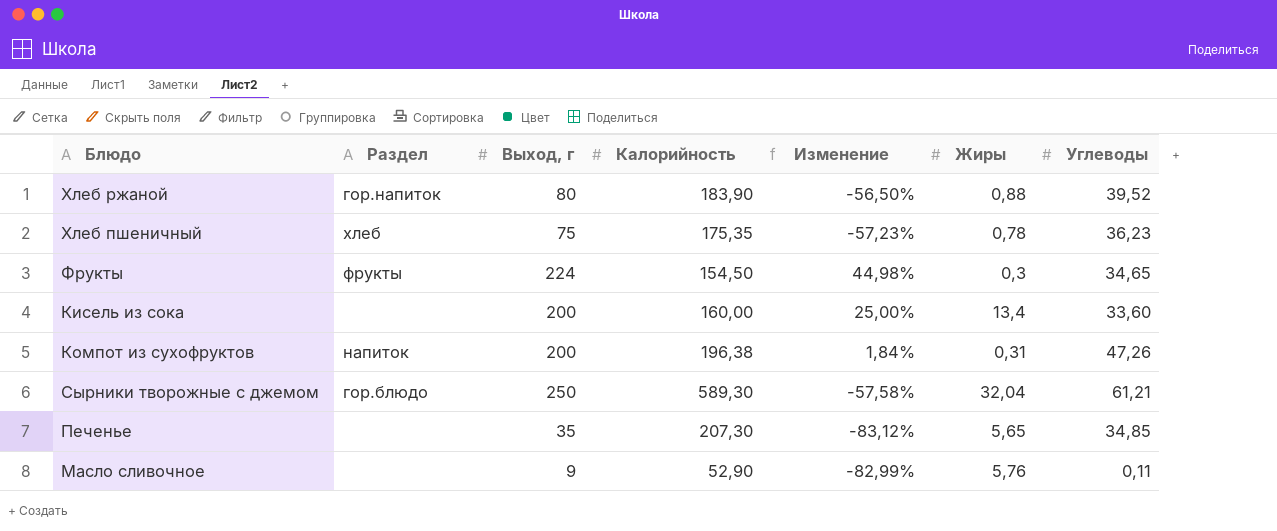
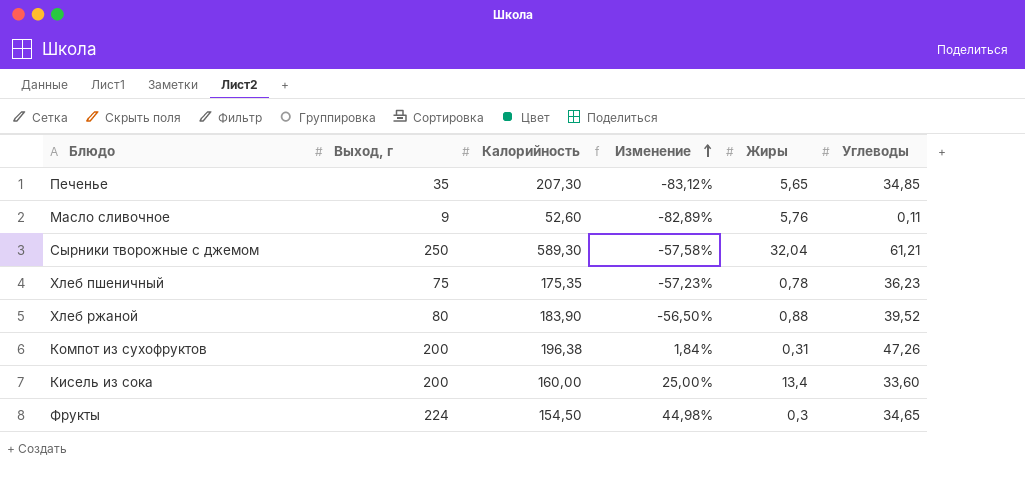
row order: none -> Изменение ascending
column Раздел | position: 2 -> none
Масло сливочное | Калорийность: 52,90 -> 52,60
Масло сливочное | Изменение: -82,99% -> -82,89%

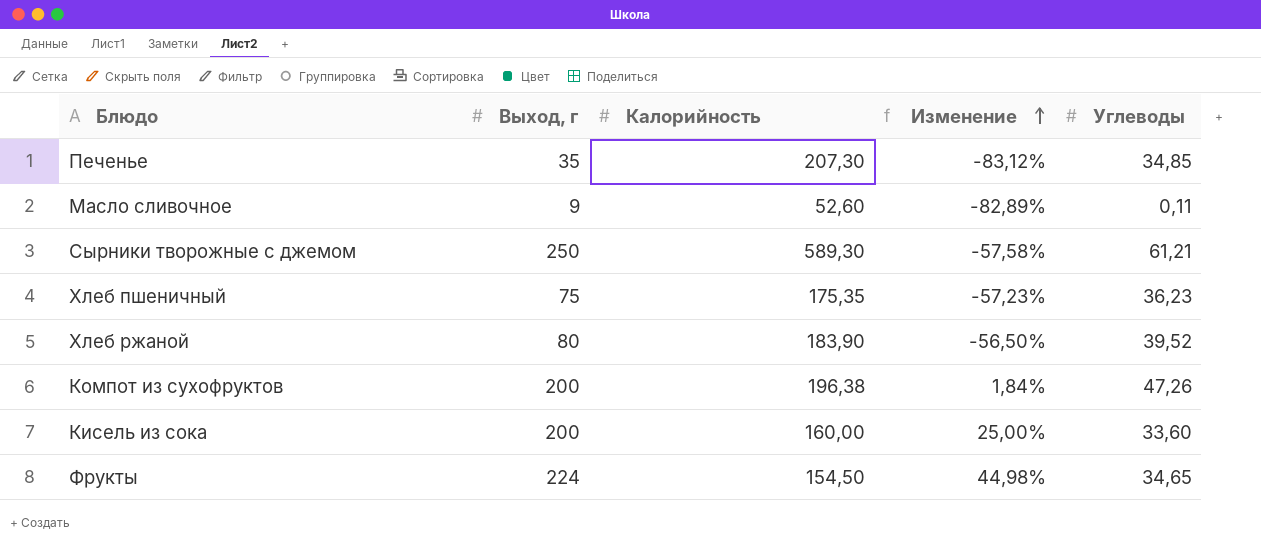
column Жиры | position: 5 -> none

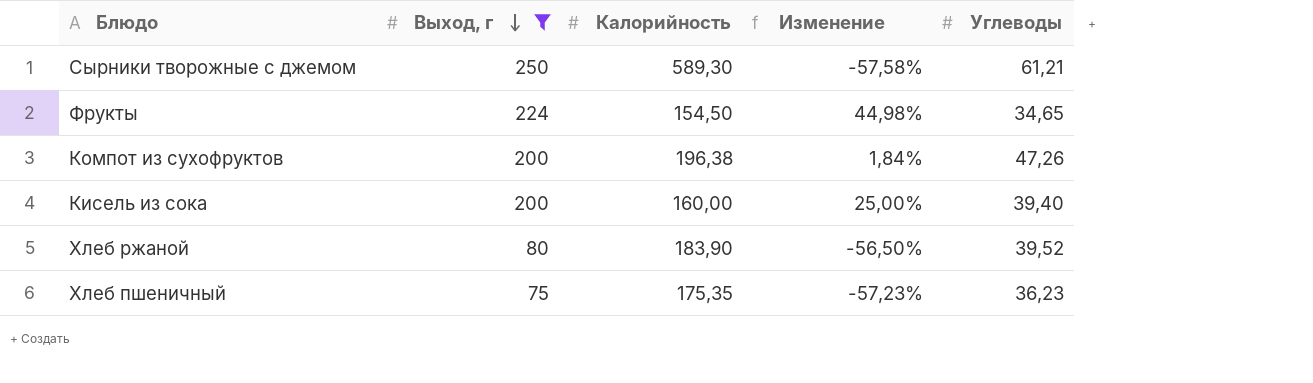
filter: none -> Выход, г >= 75
row order: Изменение ascending -> Выход, г descending
Кисель из сока | Углеводы: 33,60 -> 39,40

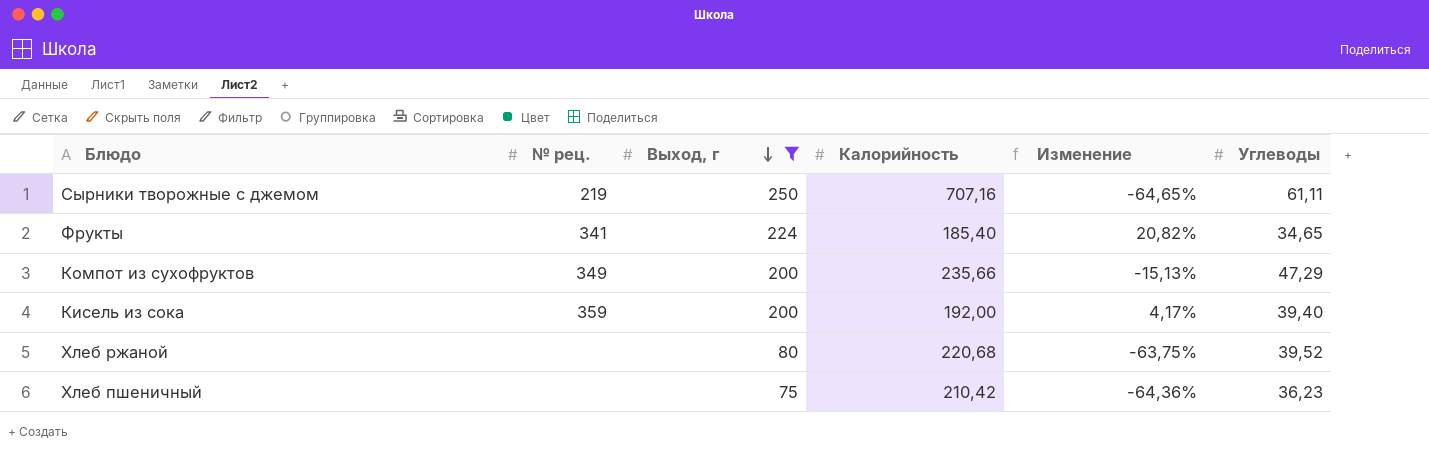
column № рец. | position: none -> 2
Сырники творожные с джемом | Калорийность: 589,30 -> 707,16
Сырники творожные с джемом | Изменение: -57,58% -> -64,65%
Сырники творожные с джемом | Углеводы: 61,21 -> 61,11
Фрукты | Калорийность: 154,50 -> 185,40
Фрукты | Изменение: 44,98% -> 20,82%
Компот из сухофруктов | Калорийность: 196,38 -> 235,66
Компот из сухофруктов | Изменение: 1,84% -> -15,13%
Компот из сухофруктов | Углеводы: 47,26 -> 47,29
Кисель из сока | Калорийность: 160,00 -> 192,00
Кисель из сока | Изменение: 25,00% -> 4,17%
Хлеб ржаной | Калорийность: 183,90 -> 220,68
Хлеб ржаной | Изменение: -56,50% -> -63,75%
Хлеб пшеничный | Калорийность: 175,35 -> 210,42
Хлеб пшеничный | Изменение: -57,23% -> -64,36%

